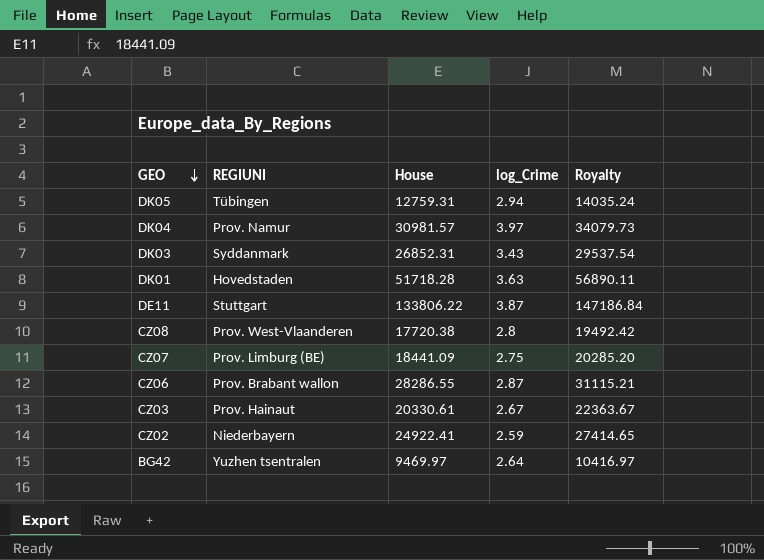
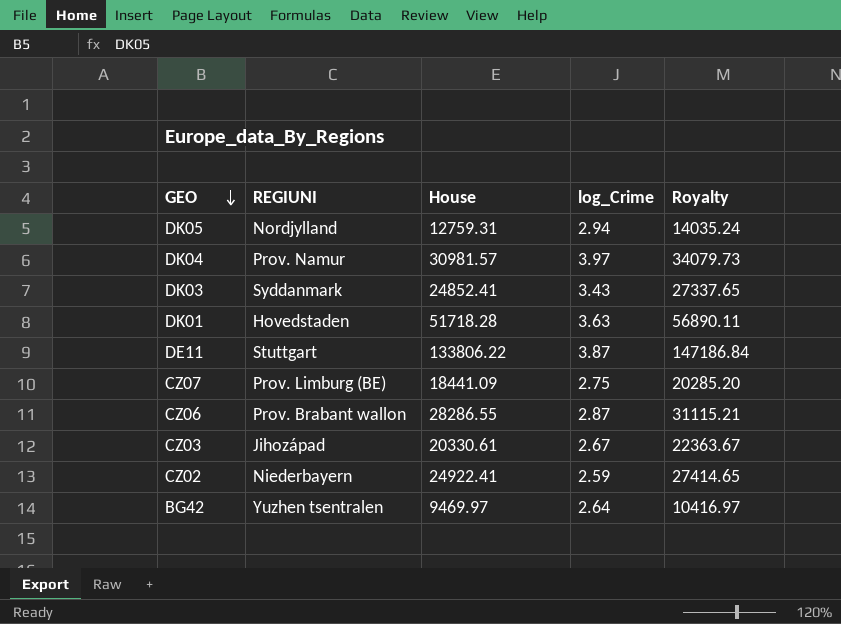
row CZ08: Prov. West-Vlaanderen | 17720.38 | 2.8 | 19492.42 -> none
DK05 | REGIUNI: Tübingen -> Nordjylland
DK03 | House: 26852.31 -> 24852.41
DK03 | Royalty: 29537.54 -> 27337.65
CZ03 | REGIUNI: Prov. Hainaut -> Jihozápad

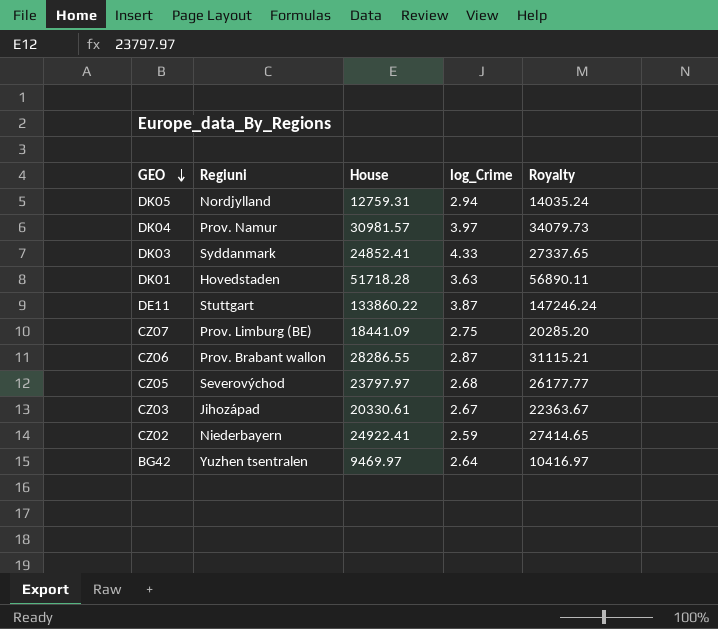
column name: REGIUNI -> Regiuni
DK03 | log_Crime: 3.43 -> 4.33
DE11 | House: 133806.22 -> 133860.22
DE11 | Royalty: 147186.84 -> 147246.24
row CZ05: none -> Severovýchod | 23797.97 | 2.68 | 26177.77

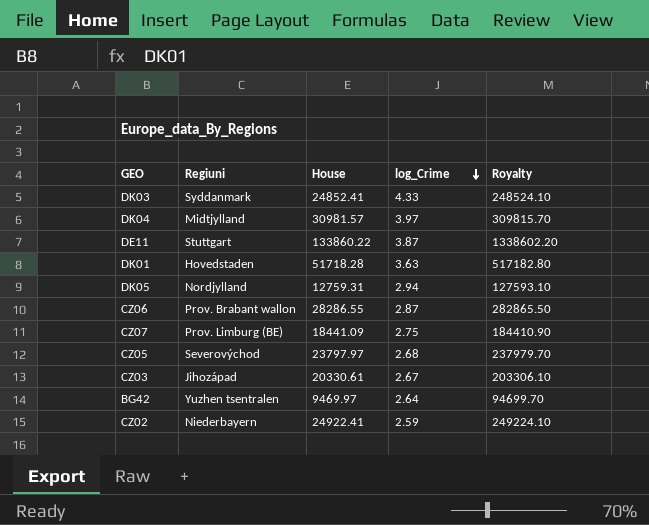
row order: GEO descending -> log_Crime descending
column Royalty | formula: [House] * 1.1 -> [House] * 10
DK04 | Regiuni: Prov. Namur -> Midtjylland

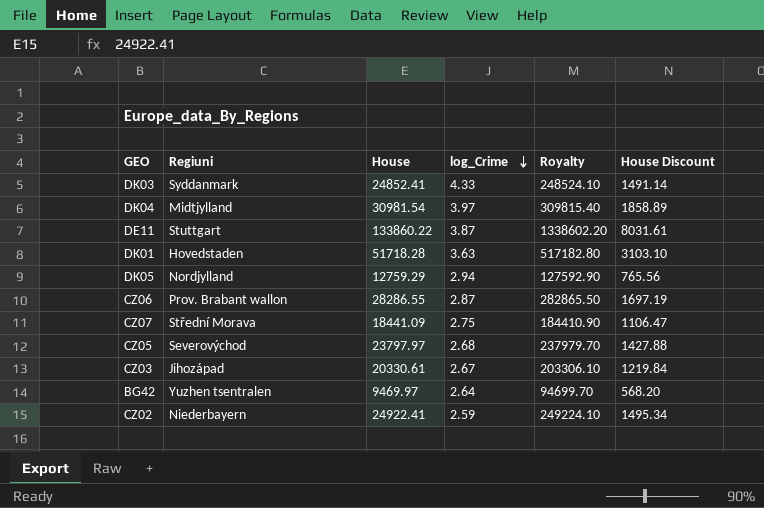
column House Discount | formula: none -> [House] * 0.06
DK04 | House: 30981.57 -> 30981.54
DK04 | Royalty: 309815.70 -> 309815.40
DK05 | House: 12759.31 -> 12759.29
DK05 | Royalty: 127593.10 -> 127592.90
CZ07 | Regiuni: Prov. Limburg (BE) -> Střední Morava

